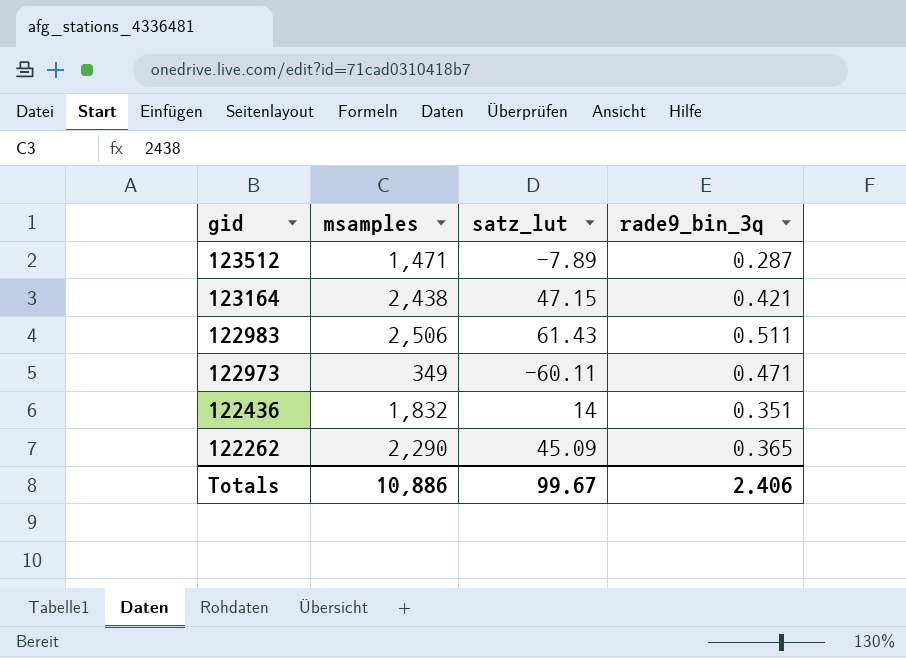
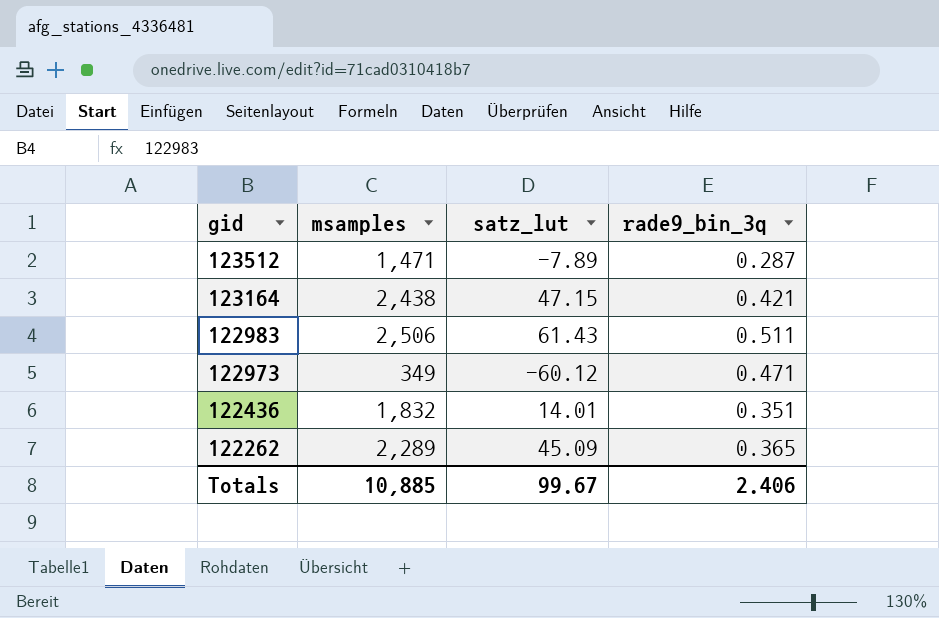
122973 | satz_lut: -60.11 -> -60.12
122436 | satz_lut: 14 -> 14.01
122262 | msamples: 2,290 -> 2,289
Totals | msamples: 10,886 -> 10,885

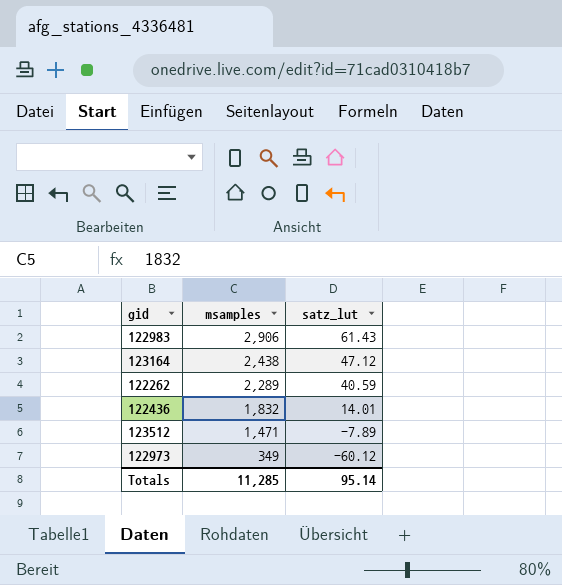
row order: gid descending -> msamples descending
column rade9_bin_3q | position: 4 -> none
122983 | msamples: 2,506 -> 2,906
123164 | satz_lut: 47.15 -> 47.12
122262 | satz_lut: 45.09 -> 40.59
Totals | msamples: 10,885 -> 11,285
Totals | satz_lut: 99.67 -> 95.14

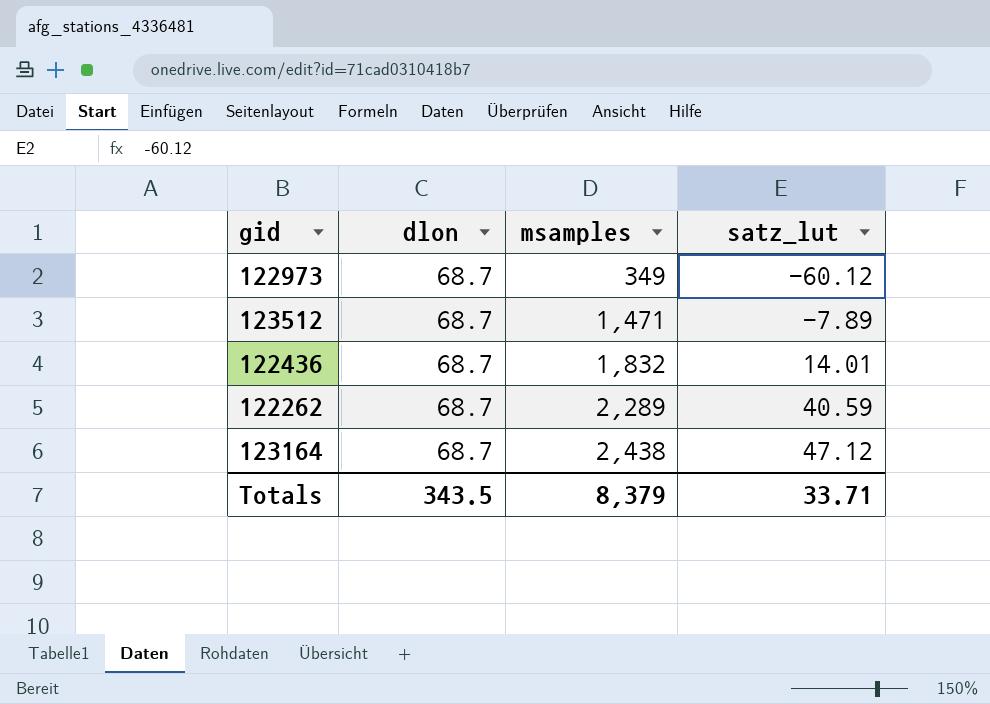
row order: msamples descending -> msamples ascending
column dlon | position: none -> 2
row 122983: 2,906 | 61.43 -> none
Totals | msamples: 11,285 -> 8,379
Totals | satz_lut: 95.14 -> 33.71

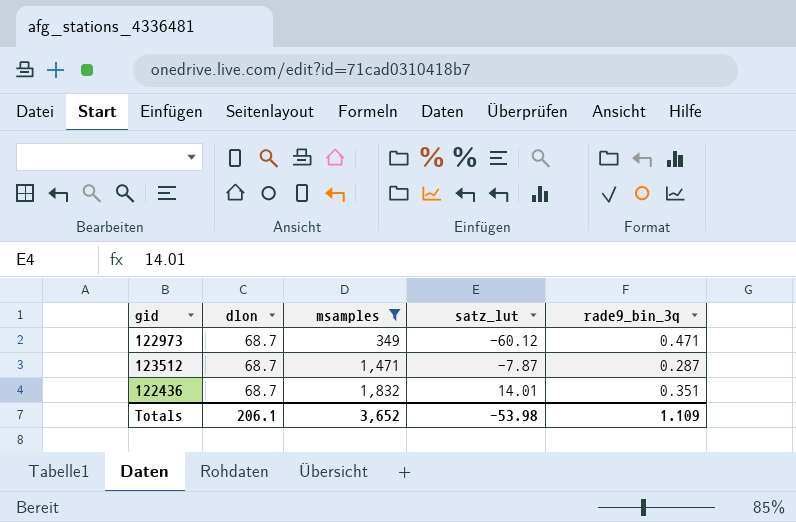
filter: none -> msamples <= 1,832
column rade9_bin_3q | position: none -> 5
123512 | satz_lut: -7.89 -> -7.87
Totals | dlon: 343.5 -> 206.1
Totals | msamples: 8,379 -> 3,652
Totals | satz_lut: 33.71 -> -53.98

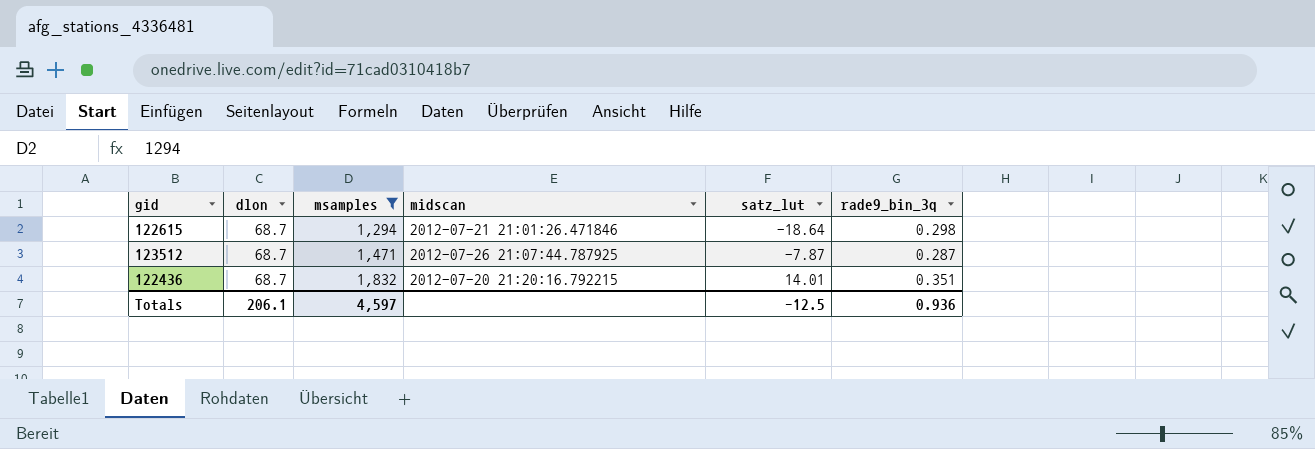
column midscan | position: none -> 4
row 122973: 68.7 | 349 | -60.12 | 0.471 -> none
row 122615: none -> 68.7 | 1,294 | 2012-07-21 21:01:26.471846 | -18.64 | 0.298
Totals | msamples: 3,652 -> 4,597
Totals | satz_lut: -53.98 -> -12.5
Totals | rade9_bin_3q: 1.109 -> 0.936

